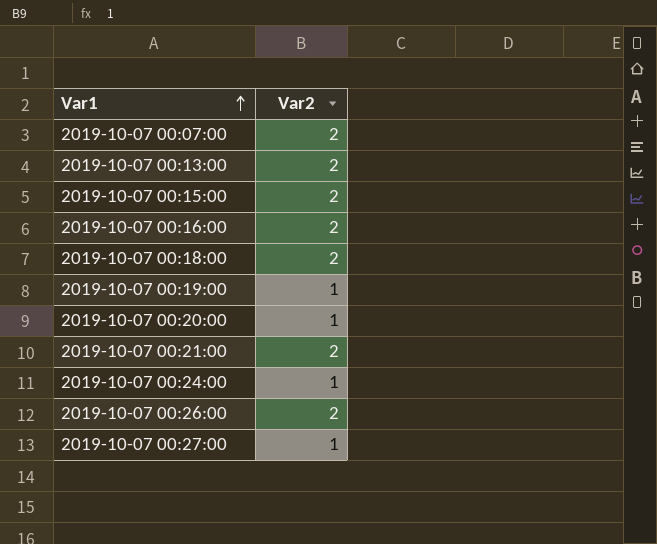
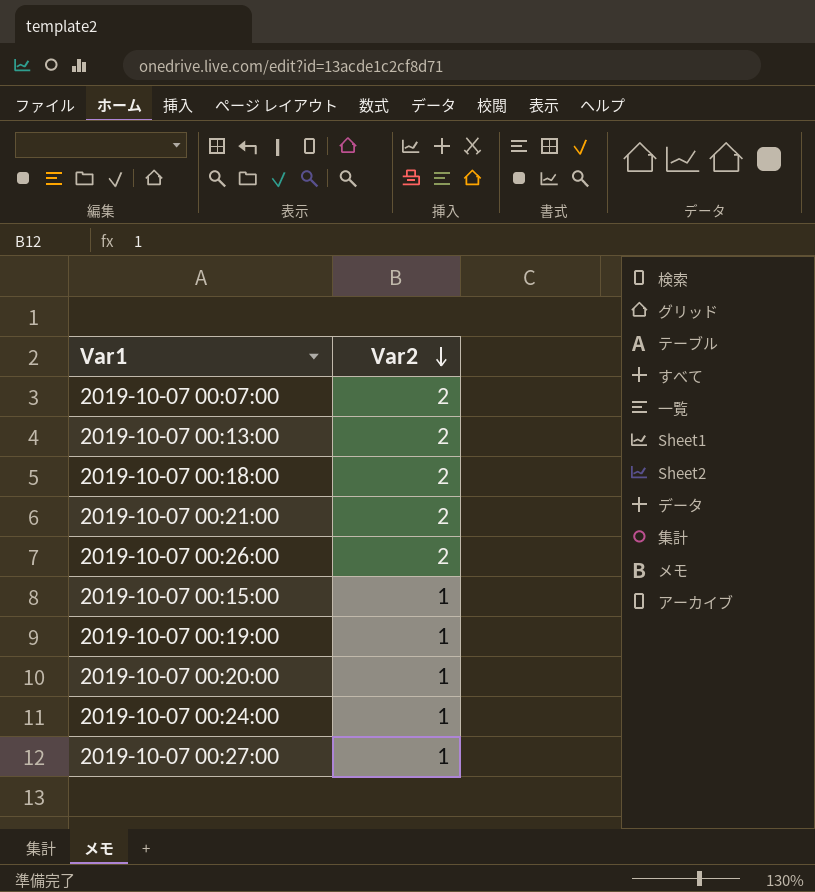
row order: Var1 ascending -> Var2 descending
row 2019-10-07 00:16:00: 2 -> none
2019-10-07 00:15:00 | Var2: 2 -> 1

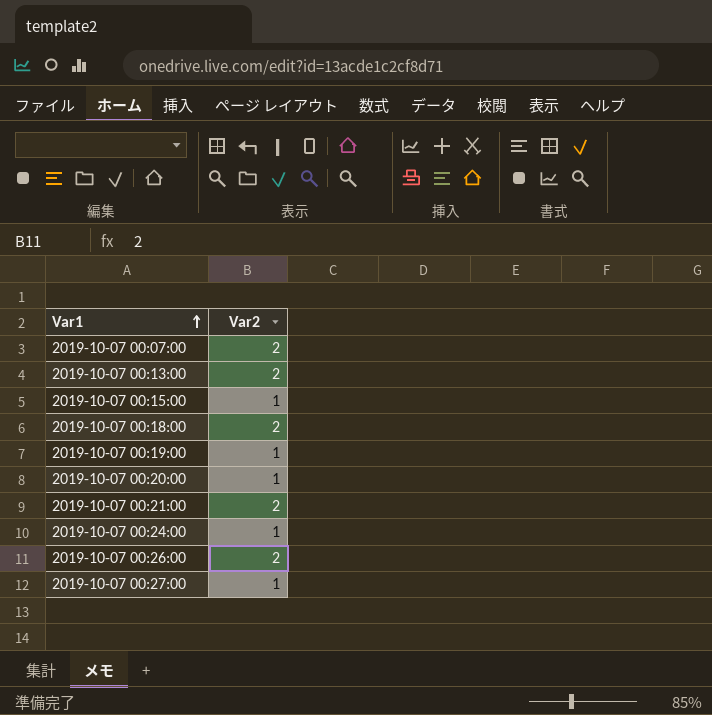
row order: Var2 descending -> Var1 ascending

